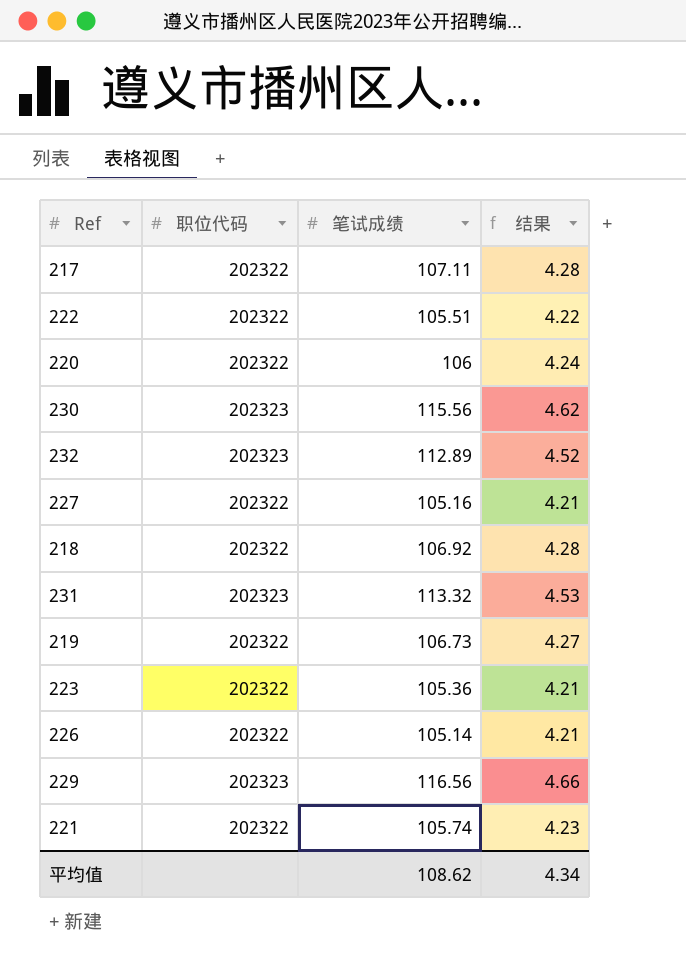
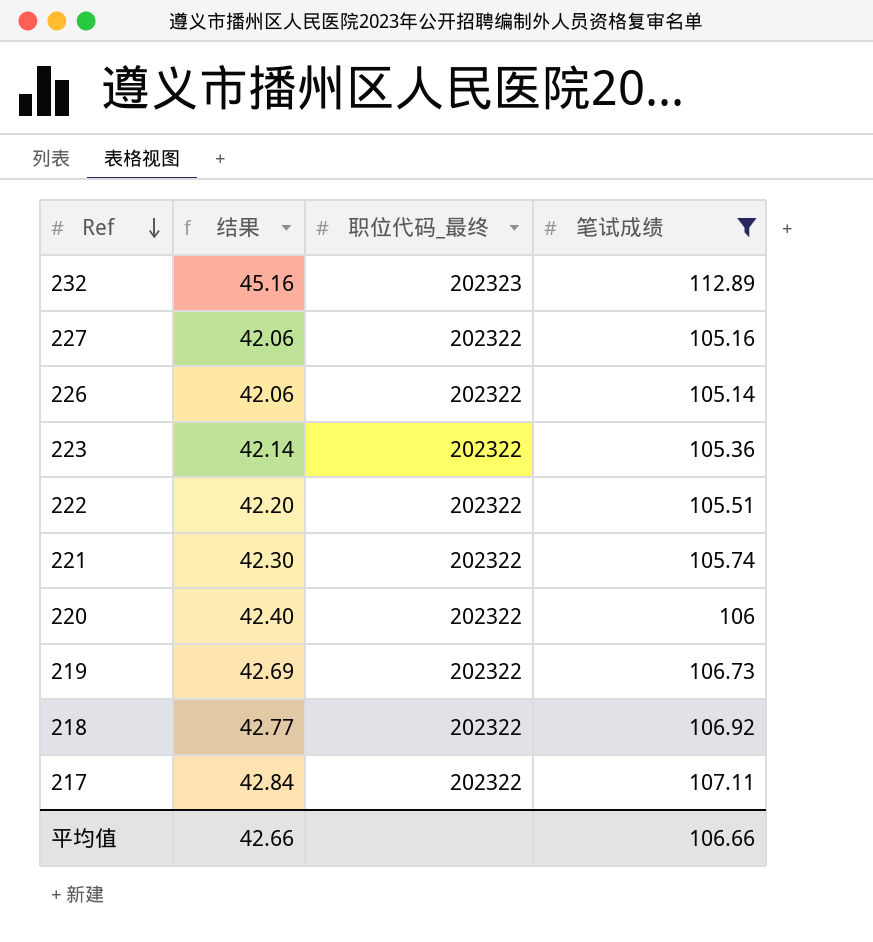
filter: none -> 笔试成绩 <= 112.89
row order: none -> Ref descending
column 结果 | formula: [笔试成绩] * 0.04 -> [笔试成绩] * 0.4
column 结果 | position: 4 -> 2
column name: 职位代码 -> 职位代码_最终
平均值 | 结果: 4.34 -> 42.66
平均值 | 笔试成绩: 108.62 -> 106.66

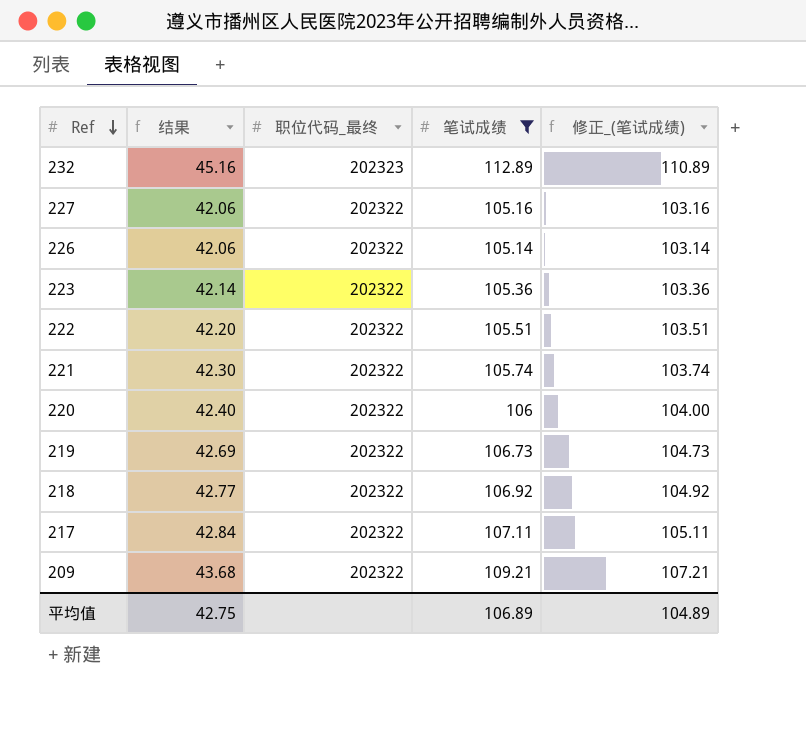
column 修正_(笔试成绩) | formula: none -> [笔试成绩] - 2
row 209: none -> 43.68 | 202322 | 109.21 | 107.21
平均值 | 结果: 42.66 -> 42.75
平均值 | 笔试成绩: 106.66 -> 106.89

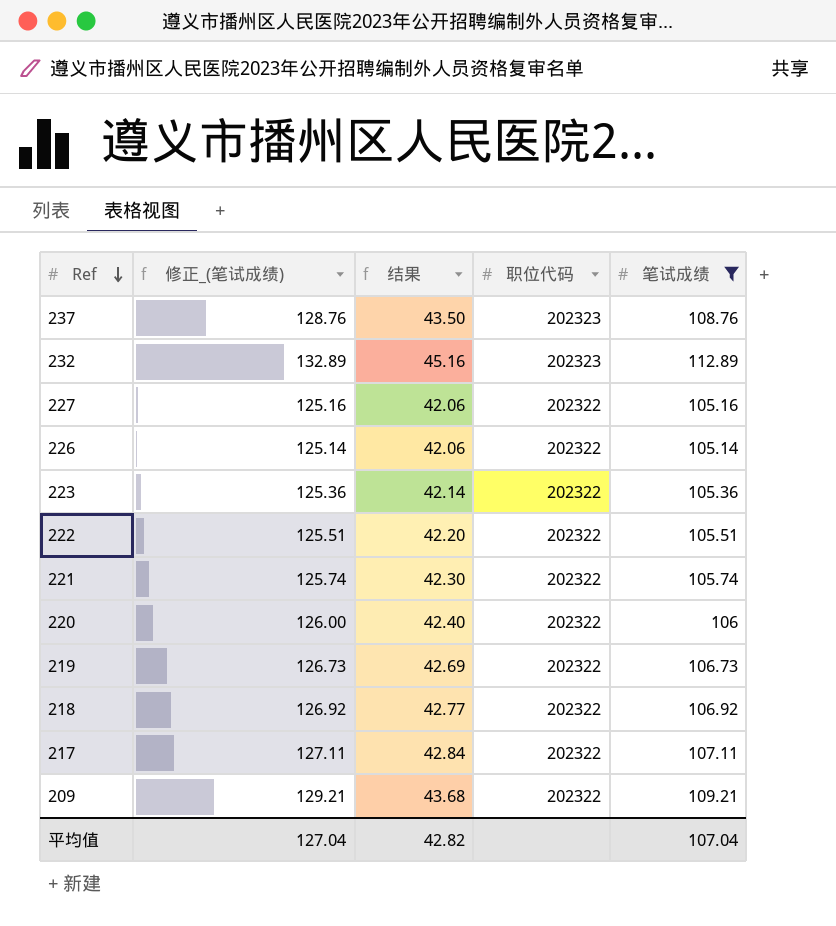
column 修正_(笔试成绩) | formula: [笔试成绩] - 2 -> [笔试成绩] + 20
column 修正_(笔试成绩) | position: 5 -> 2
column name: 职位代码_最终 -> 职位代码
row 237: none -> 128.76 | 43.50 | 202323 | 108.76
平均值 | 修正_(笔试成绩): 104.89 -> 127.04
平均值 | 结果: 42.75 -> 42.82
平均值 | 笔试成绩: 106.89 -> 107.04

